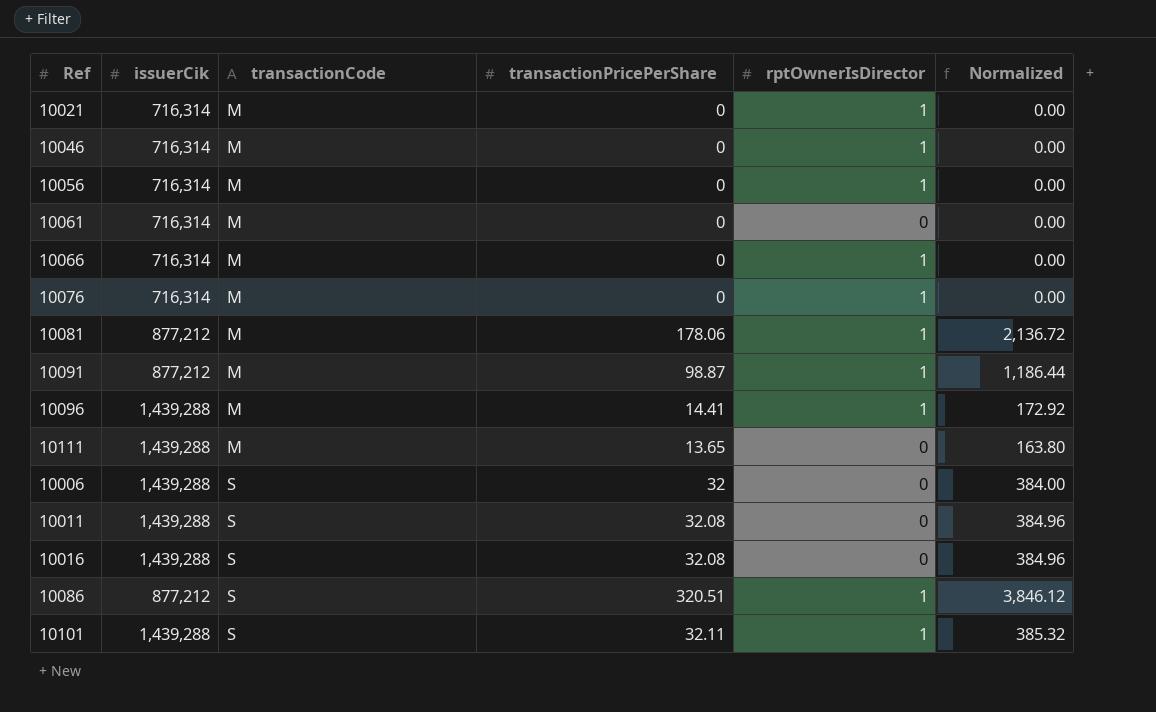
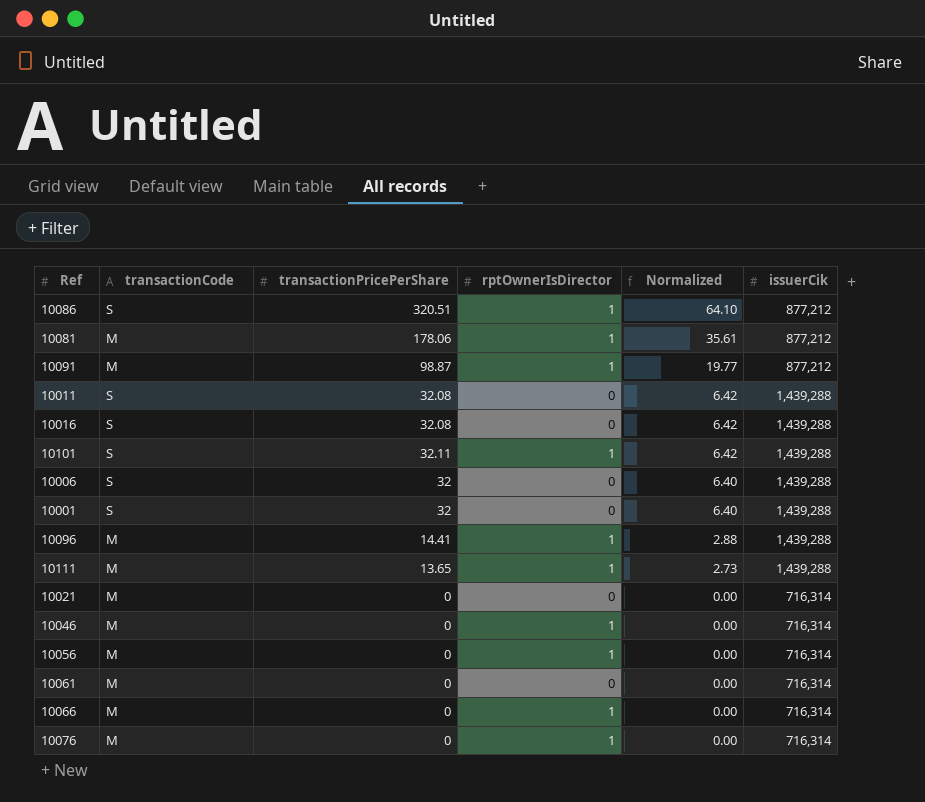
row order: transactionCode ascending -> Normalized descending
column Normalized | formula: [transactionPricePerShare] * 12 -> [transactionPricePerShare] * 0.2
column issuerCik | position: 2 -> 6
row 10001: none -> S | 32 | 0 | 6.40 | 1,439,288
10111 | rptOwnerIsDirector: 0 -> 1
10021 | rptOwnerIsDirector: 1 -> 0

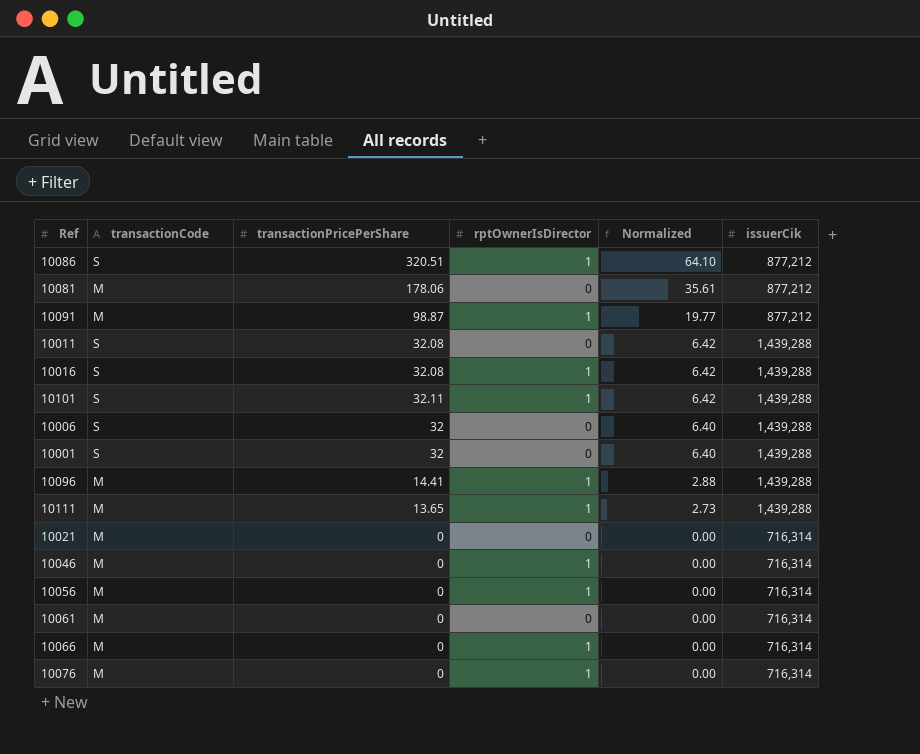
10081 | rptOwnerIsDirector: 1 -> 0
10016 | rptOwnerIsDirector: 0 -> 1

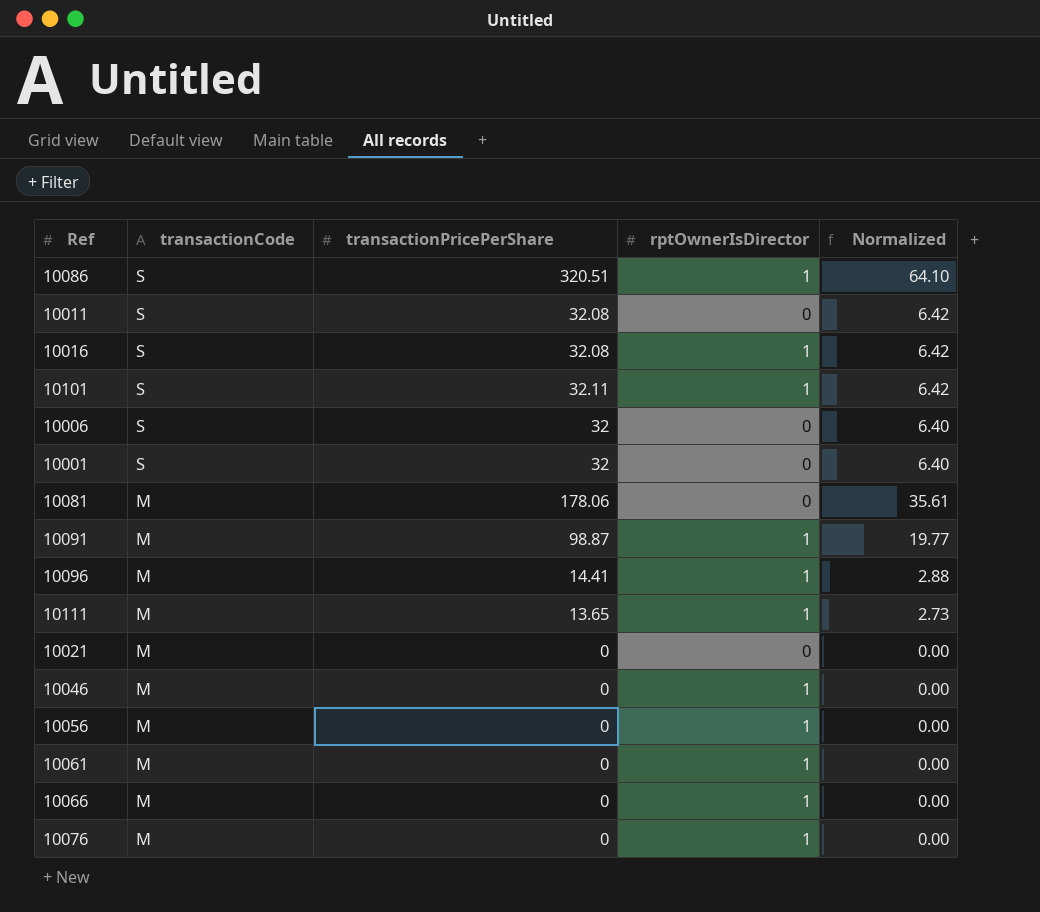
row order: Normalized descending -> transactionCode descending
column issuerCik | position: 6 -> none
10061 | rptOwnerIsDirector: 0 -> 1

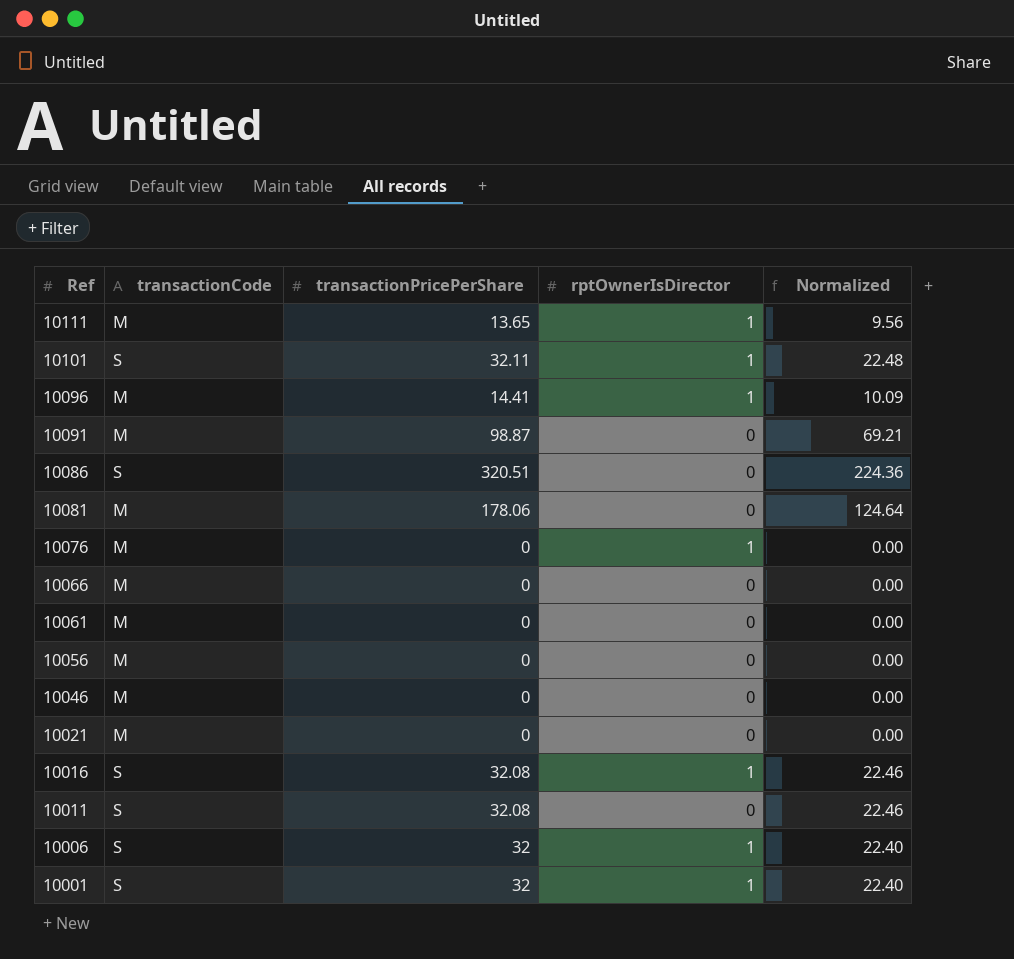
row order: transactionCode descending -> Ref descending
column Normalized | formula: [transactionPricePerShare] * 0.2 -> [transactionPricePerShare] * 0.7
10091 | rptOwnerIsDirector: 1 -> 0
10086 | rptOwnerIsDirector: 1 -> 0
10066 | rptOwnerIsDirector: 1 -> 0
10061 | rptOwnerIsDirector: 1 -> 0
10056 | rptOwnerIsDirector: 1 -> 0
10046 | rptOwnerIsDirector: 1 -> 0
10006 | rptOwnerIsDirector: 0 -> 1
10001 | rptOwnerIsDirector: 0 -> 1

